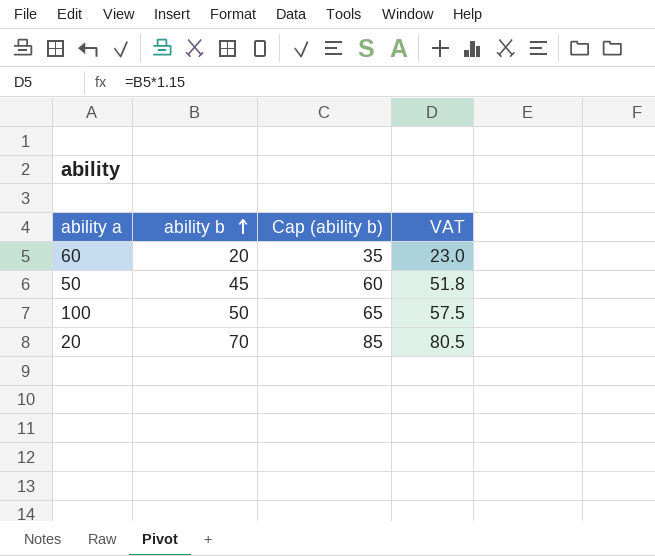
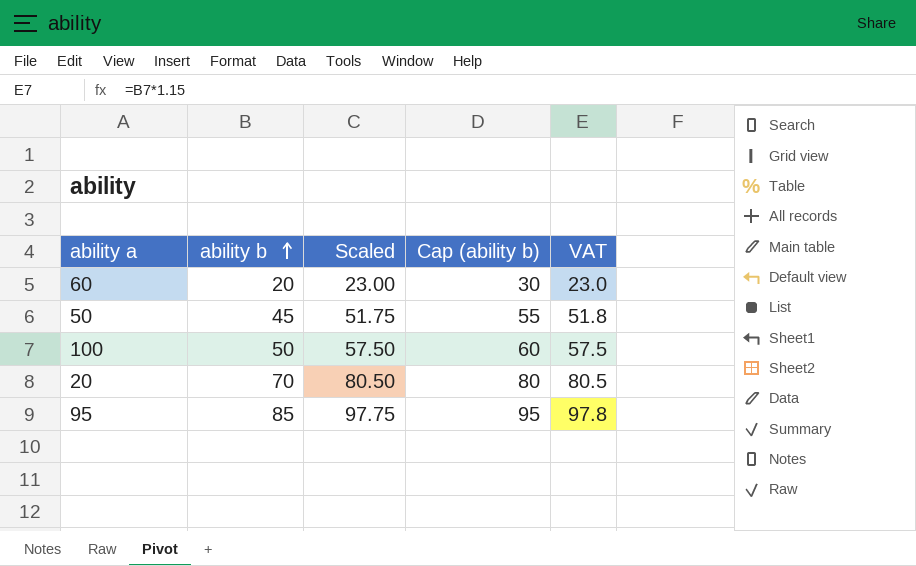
column Scaled | formula: none -> [ability b] * 1.15
column Cap (ability b) | formula: [ability b] + 15 -> [ability b] + 10
row 95: none -> 85 | 97.75 | 95 | 97.8

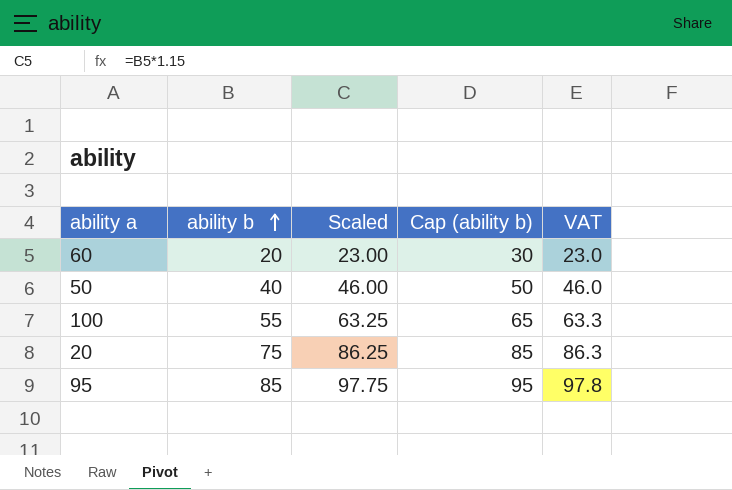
50 | ability b: 45 -> 40
50 | Scaled: 51.75 -> 46.00
50 | Cap (ability b): 55 -> 50
50 | VAT: 51.8 -> 46.0
100 | ability b: 50 -> 55
100 | Scaled: 57.50 -> 63.25
100 | Cap (ability b): 60 -> 65
100 | VAT: 57.5 -> 63.3
20 | ability b: 70 -> 75
20 | Scaled: 80.50 -> 86.25
20 | Cap (ability b): 80 -> 85
20 | VAT: 80.5 -> 86.3

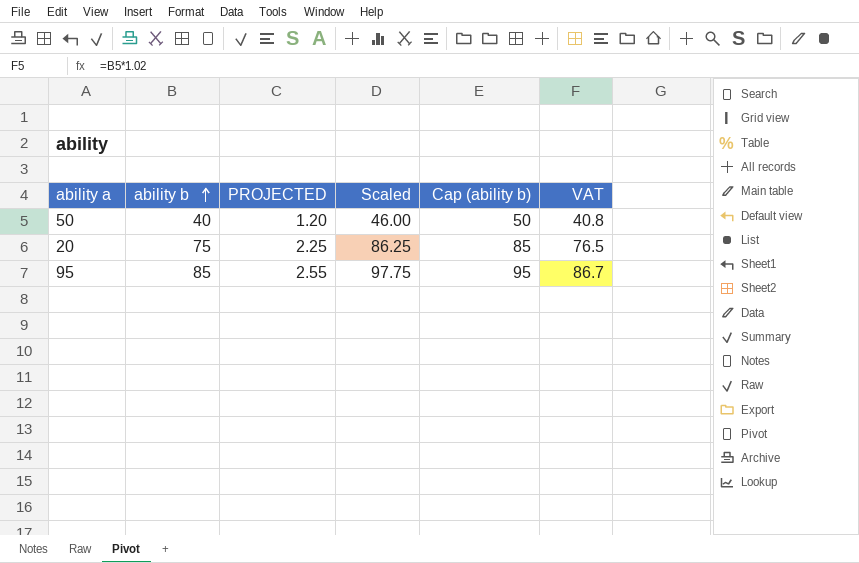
column PROJECTED | formula: none -> [ability b] * 0.03
column VAT | formula: [ability b] * 1.15 -> [ability b] * 1.02
row 60: 20 | 23.00 | 30 | 23.0 -> none
row 100: 55 | 63.25 | 65 | 63.3 -> none

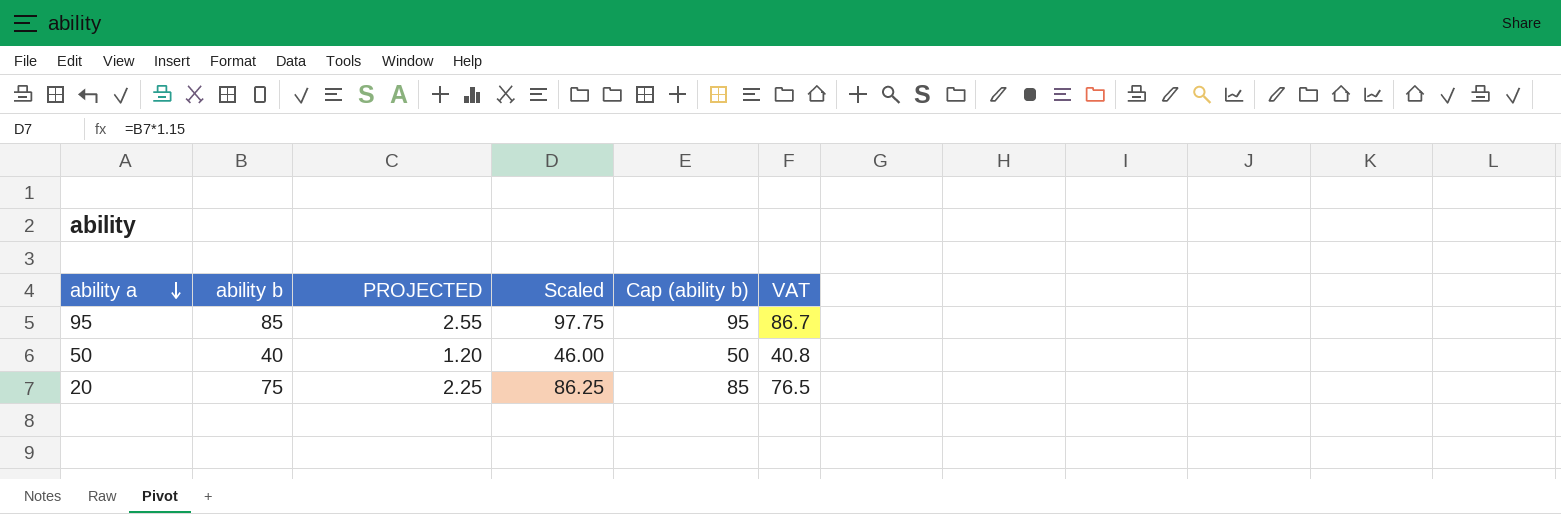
row order: ability b ascending -> ability a descending

